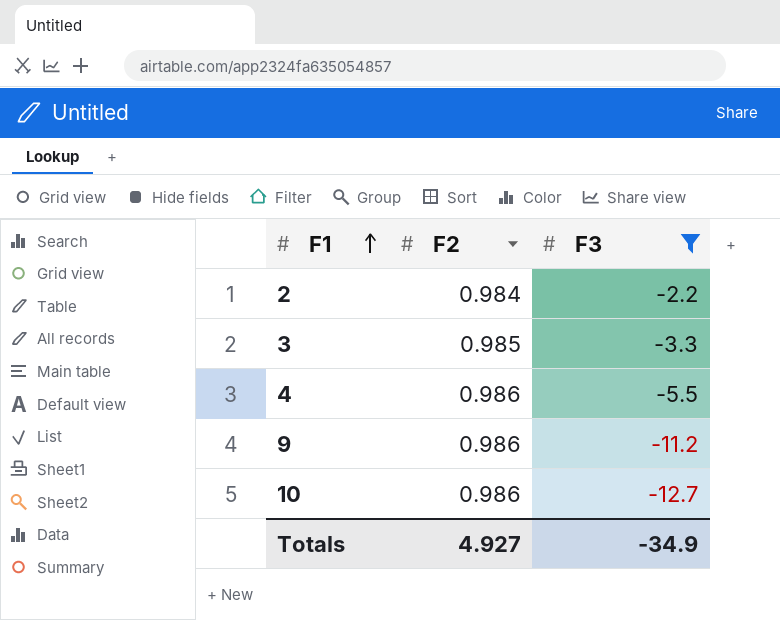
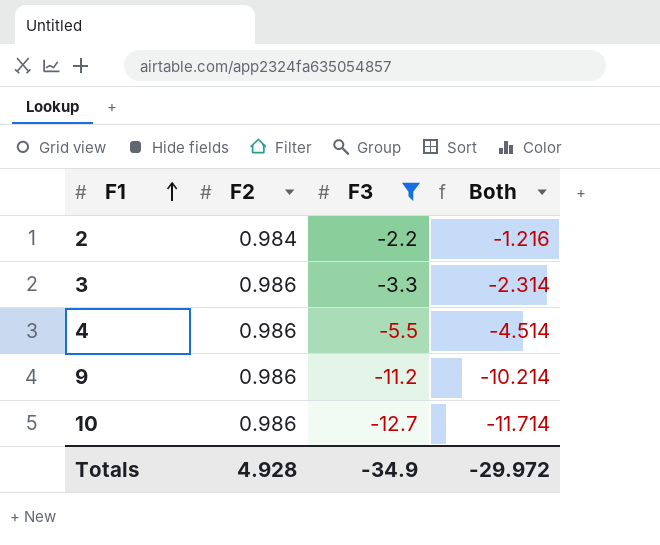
column Both | formula: none -> [F2] + [F3]
3 | F2: 0.985 -> 0.986
Totals | F2: 4.927 -> 4.928

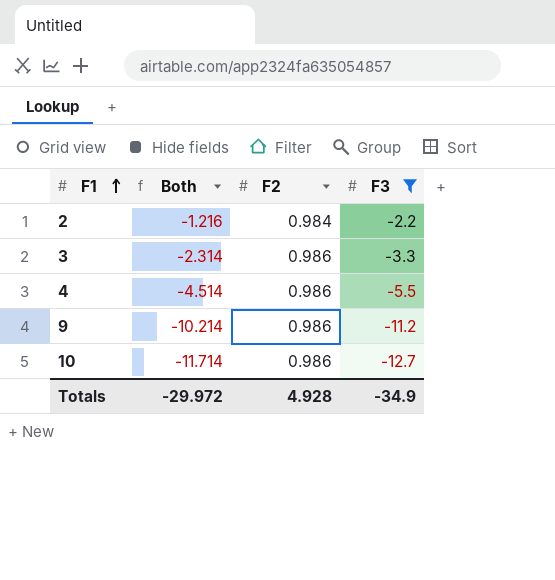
column Both | position: 4 -> 2

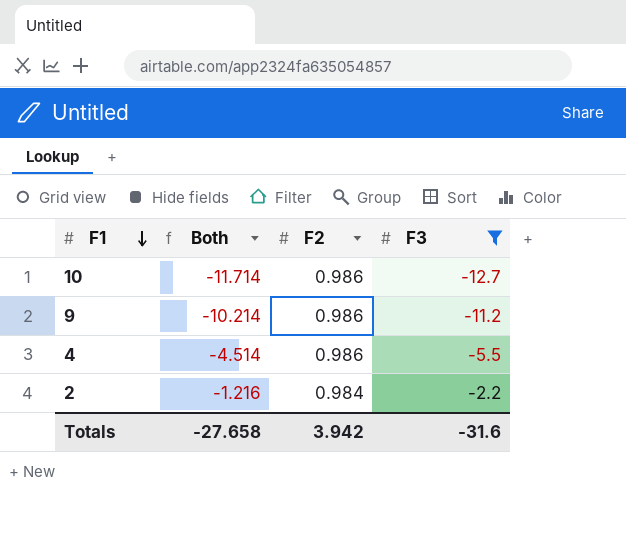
row order: F1 ascending -> F1 descending
row 3: -2.314 | 0.986 | -3.3 -> none
Totals | Both: -29.972 -> -27.658
Totals | F2: 4.928 -> 3.942
Totals | F3: -34.9 -> -31.6

